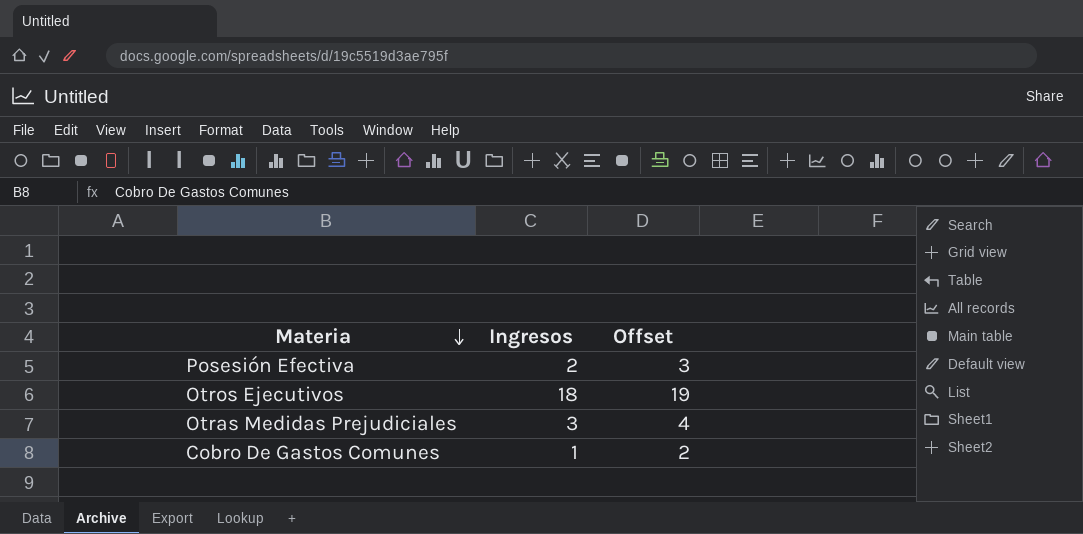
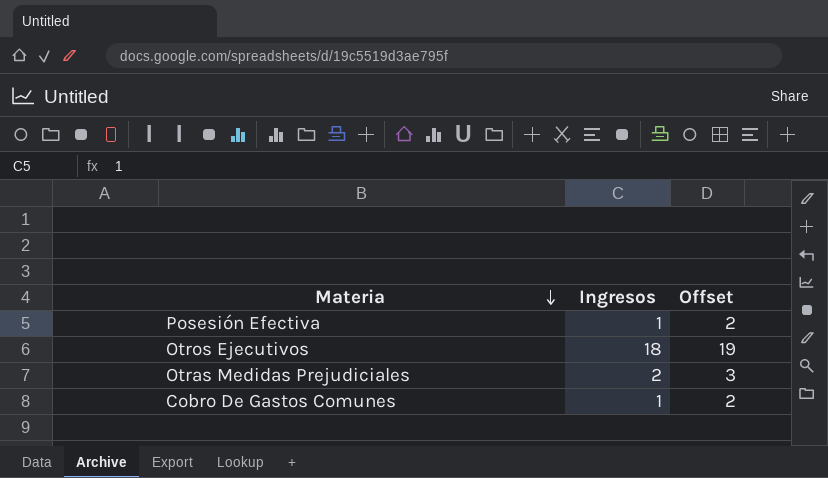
Posesión Efectiva | Ingresos: 2 -> 1
Posesión Efectiva | Offset: 3 -> 2
Otras Medidas Prejudiciales | Ingresos: 3 -> 2
Otras Medidas Prejudiciales | Offset: 4 -> 3

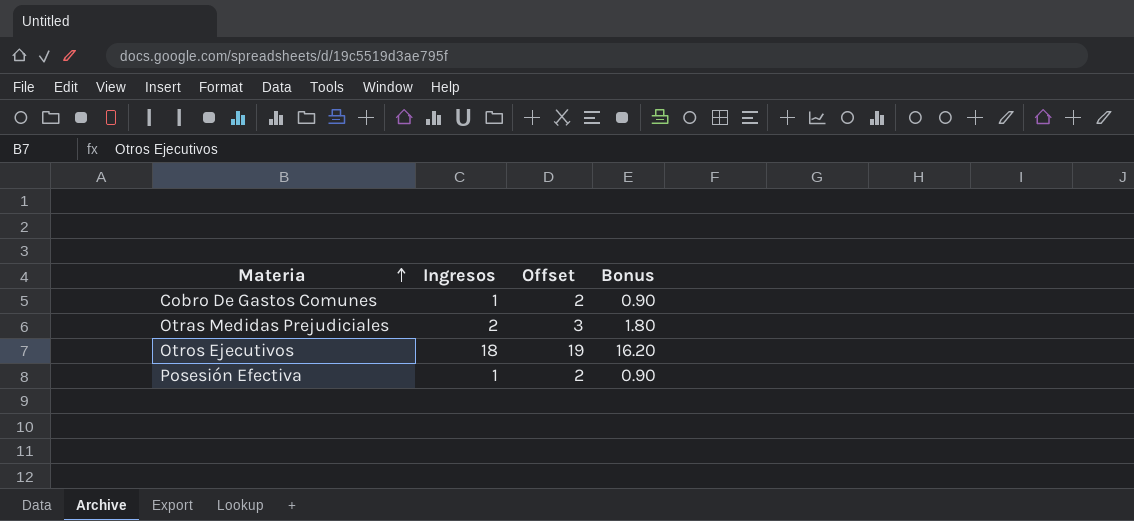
row order: Materia descending -> Materia ascending
column Bonus | formula: none -> [Ingresos] * 0.9

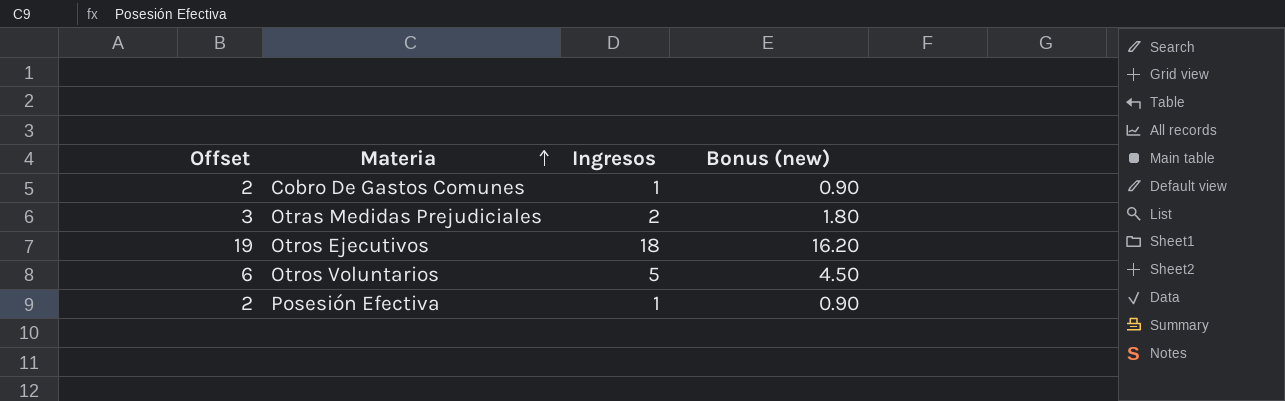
column Offset | position: 3 -> 1
column name: Bonus -> Bonus (new)
row Otros Voluntarios: none -> 6 | 5 | 4.50

